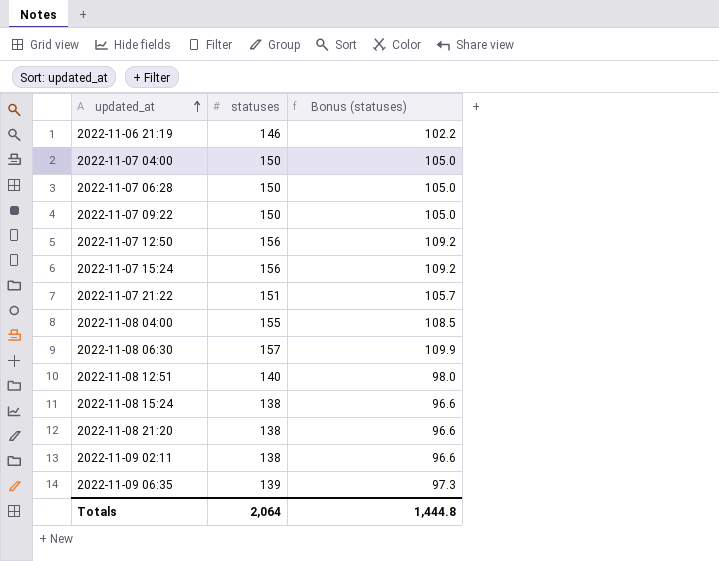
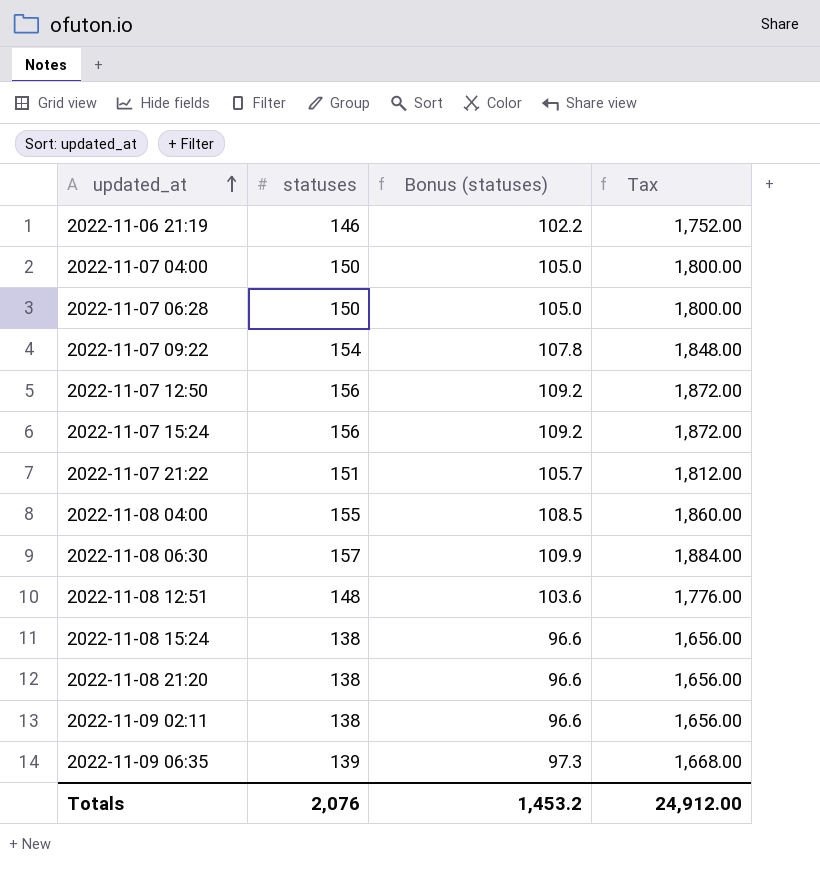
column Tax | formula: none -> [statuses] * 12
2022-11-07 09:22 | statuses: 150 -> 154
2022-11-07 09:22 | Bonus (statuses): 105.0 -> 107.8
2022-11-08 12:51 | statuses: 140 -> 148
2022-11-08 12:51 | Bonus (statuses): 98.0 -> 103.6
Totals | statuses: 2,064 -> 2,076
Totals | Bonus (statuses): 1,444.8 -> 1,453.2

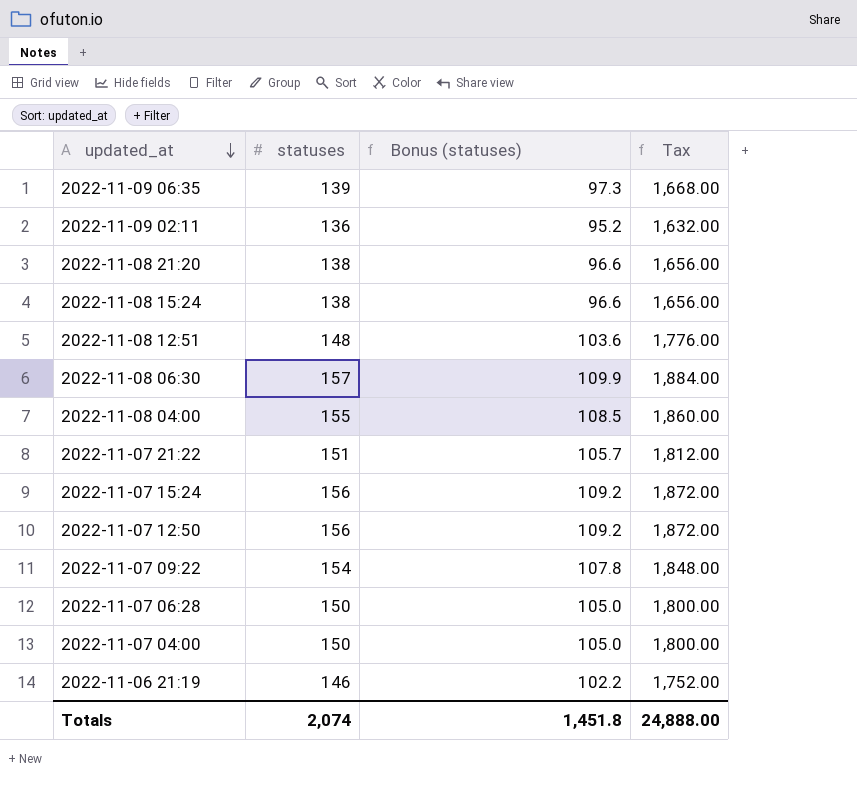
row order: updated_at ascending -> updated_at descending
2022-11-09 02:11 | statuses: 138 -> 136
2022-11-09 02:11 | Bonus (statuses): 96.6 -> 95.2
2022-11-09 02:11 | Tax: 1,656.00 -> 1,632.00
Totals | statuses: 2,076 -> 2,074
Totals | Bonus (statuses): 1,453.2 -> 1,451.8
Totals | Tax: 24,912.00 -> 24,888.00

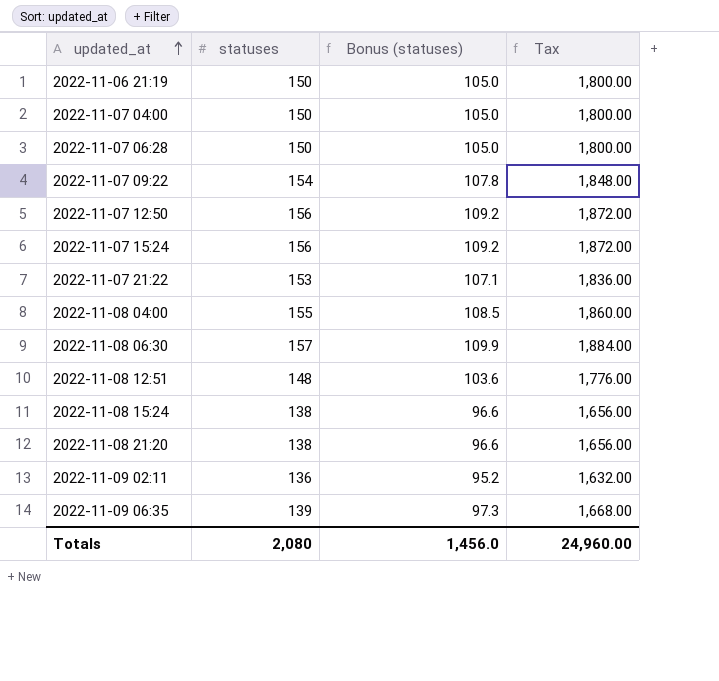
row order: updated_at descending -> updated_at ascending
2022-11-06 21:19 | statuses: 146 -> 150
2022-11-06 21:19 | Bonus (statuses): 102.2 -> 105.0
2022-11-06 21:19 | Tax: 1,752.00 -> 1,800.00
2022-11-07 21:22 | statuses: 151 -> 153
2022-11-07 21:22 | Bonus (statuses): 105.7 -> 107.1
2022-11-07 21:22 | Tax: 1,812.00 -> 1,836.00
Totals | statuses: 2,074 -> 2,080
Totals | Bonus (statuses): 1,451.8 -> 1,456.0
Totals | Tax: 24,888.00 -> 24,960.00

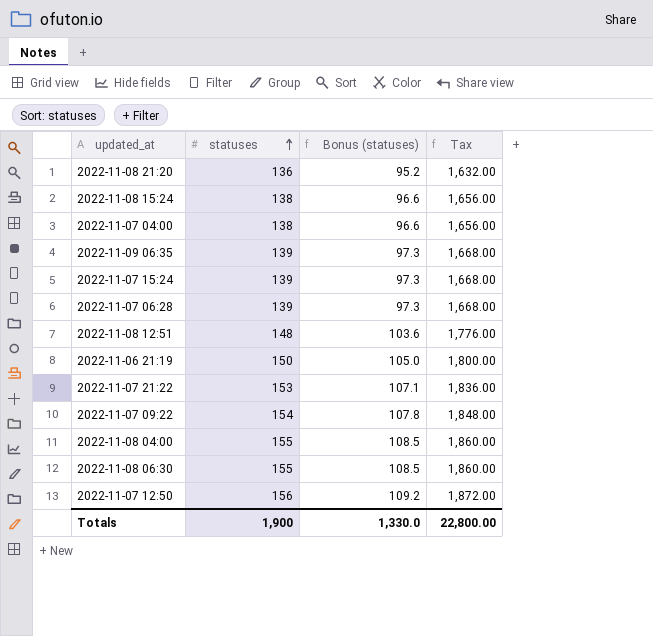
row order: updated_at ascending -> statuses ascending
row 2022-11-09 02:11: 136 | 95.2 | 1,632.00 -> none
2022-11-08 21:20 | statuses: 138 -> 136
2022-11-08 21:20 | Bonus (statuses): 96.6 -> 95.2
2022-11-08 21:20 | Tax: 1,656.00 -> 1,632.00
2022-11-07 04:00 | statuses: 150 -> 138
2022-11-07 04:00 | Bonus (statuses): 105.0 -> 96.6
2022-11-07 04:00 | Tax: 1,800.00 -> 1,656.00
2022-11-07 15:24 | statuses: 156 -> 139
2022-11-07 15:24 | Bonus (statuses): 109.2 -> 97.3
2022-11-07 15:24 | Tax: 1,872.00 -> 1,668.00
2022-11-07 06:28 | statuses: 150 -> 139
2022-11-07 06:28 | Bonus (statuses): 105.0 -> 97.3
2022-11-07 06:28 | Tax: 1,800.00 -> 1,668.00
2022-11-08 06:30 | statuses: 157 -> 155
2022-11-08 06:30 | Bonus (statuses): 109.9 -> 108.5
2022-11-08 06:30 | Tax: 1,884.00 -> 1,860.00
Totals | statuses: 2,080 -> 1,900
Totals | Bonus (statuses): 1,456.0 -> 1,330.0
Totals | Tax: 24,960.00 -> 22,800.00

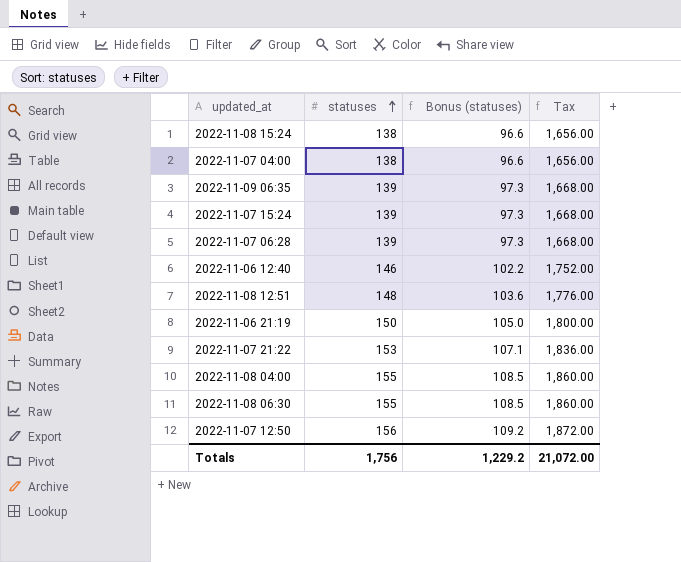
row 2022-11-08 21:20: 136 | 95.2 | 1,632.00 -> none
row 2022-11-07 09:22: 154 | 107.8 | 1,848.00 -> none
row 2022-11-06 12:40: none -> 146 | 102.2 | 1,752.00
Totals | statuses: 1,900 -> 1,756
Totals | Bonus (statuses): 1,330.0 -> 1,229.2
Totals | Tax: 22,800.00 -> 21,072.00

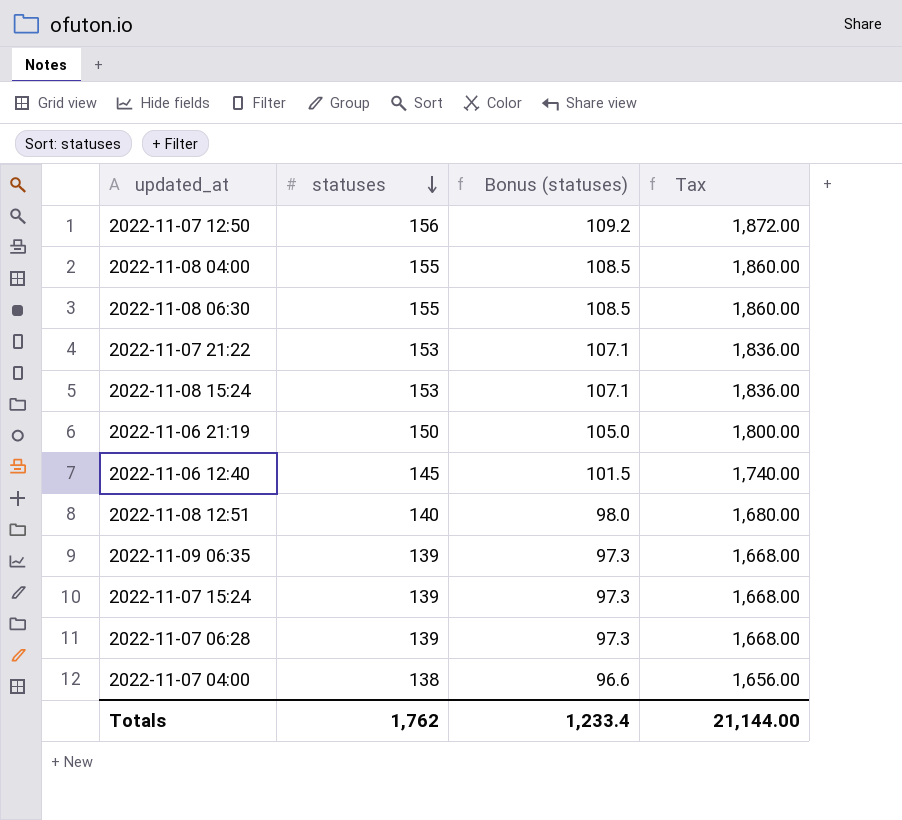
row order: statuses ascending -> statuses descending
2022-11-08 15:24 | statuses: 138 -> 153
2022-11-08 15:24 | Bonus (statuses): 96.6 -> 107.1
2022-11-08 15:24 | Tax: 1,656.00 -> 1,836.00
2022-11-06 12:40 | statuses: 146 -> 145
2022-11-06 12:40 | Bonus (statuses): 102.2 -> 101.5
2022-11-06 12:40 | Tax: 1,752.00 -> 1,740.00
2022-11-08 12:51 | statuses: 148 -> 140
2022-11-08 12:51 | Bonus (statuses): 103.6 -> 98.0
2022-11-08 12:51 | Tax: 1,776.00 -> 1,680.00
Totals | statuses: 1,756 -> 1,762
Totals | Bonus (statuses): 1,229.2 -> 1,233.4
Totals | Tax: 21,072.00 -> 21,144.00

